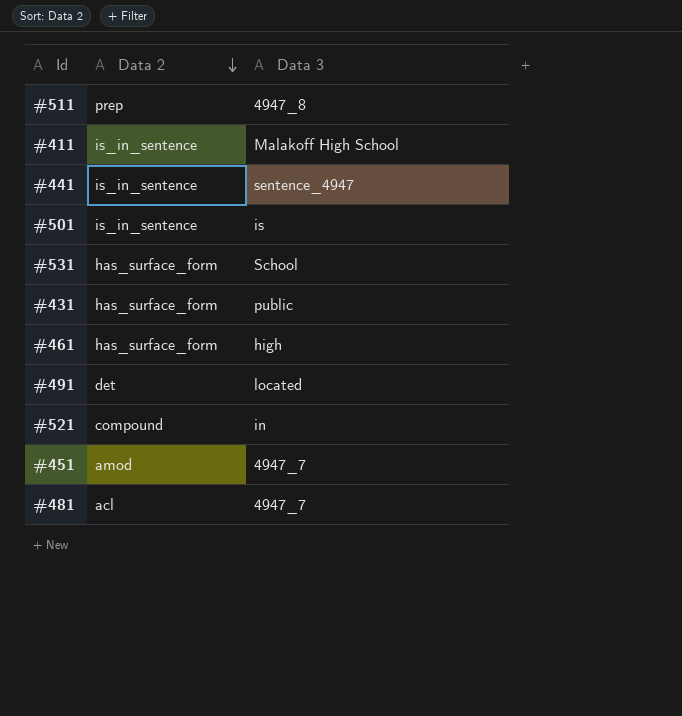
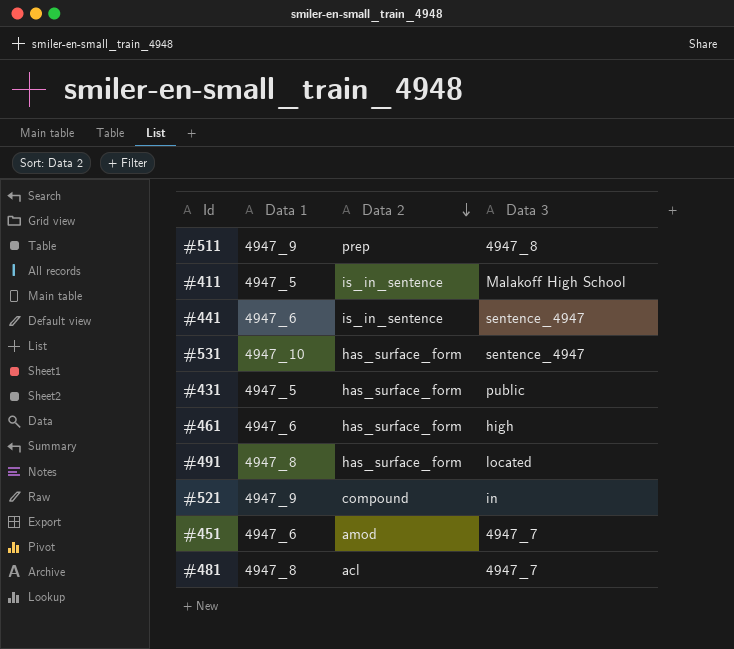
column Data 1 | position: none -> 2
row #501: is_in_sentence | is -> none
#531 | Data 3: School -> sentence_4947
#491 | Data 2: det -> has_surface_form

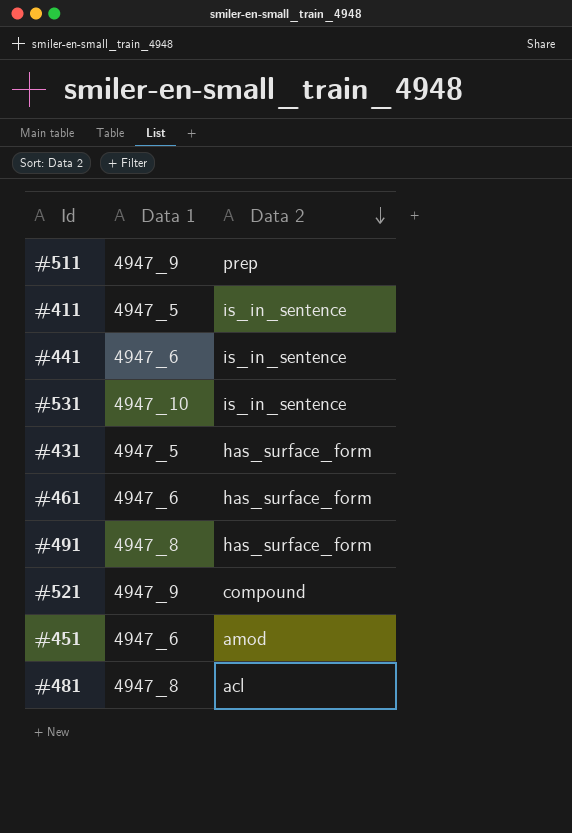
column Data 3 | position: 4 -> none
#531 | Data 2: has_surface_form -> is_in_sentence

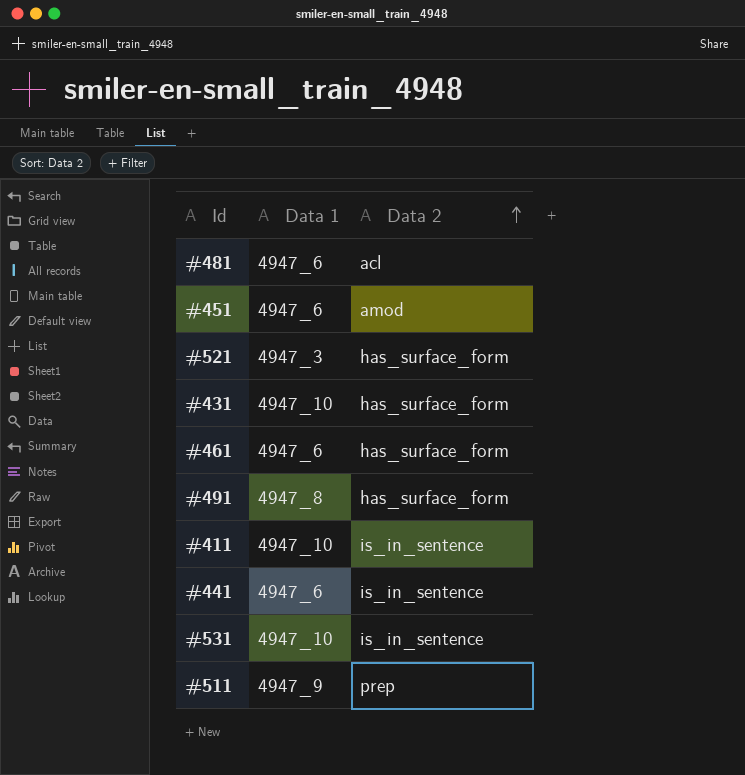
row order: Data 2 descending -> Data 2 ascending
#481 | Data 1: 4947_8 -> 4947_6
#521 | Data 1: 4947_9 -> 4947_3
#521 | Data 2: compound -> has_surface_form
#431 | Data 1: 4947_5 -> 4947_10
#411 | Data 1: 4947_5 -> 4947_10

